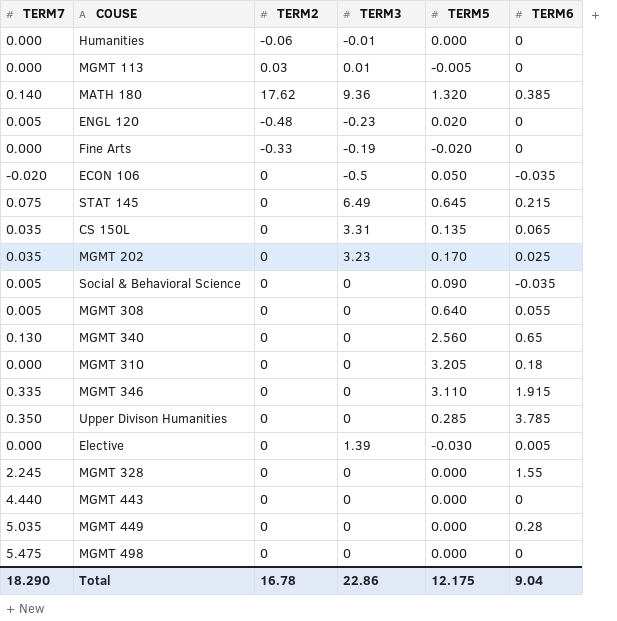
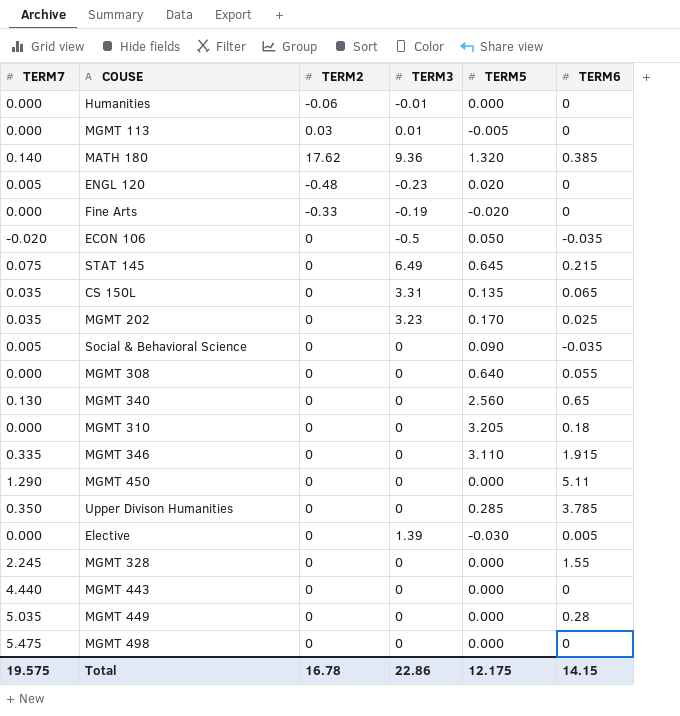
MGMT 308 | TERM7: 0.005 -> 0.000
row MGMT 450: none -> 1.290 | 0 | 0 | 0.000 | 5.11
Total | TERM7: 18.290 -> 19.575
Total | TERM6: 9.04 -> 14.15

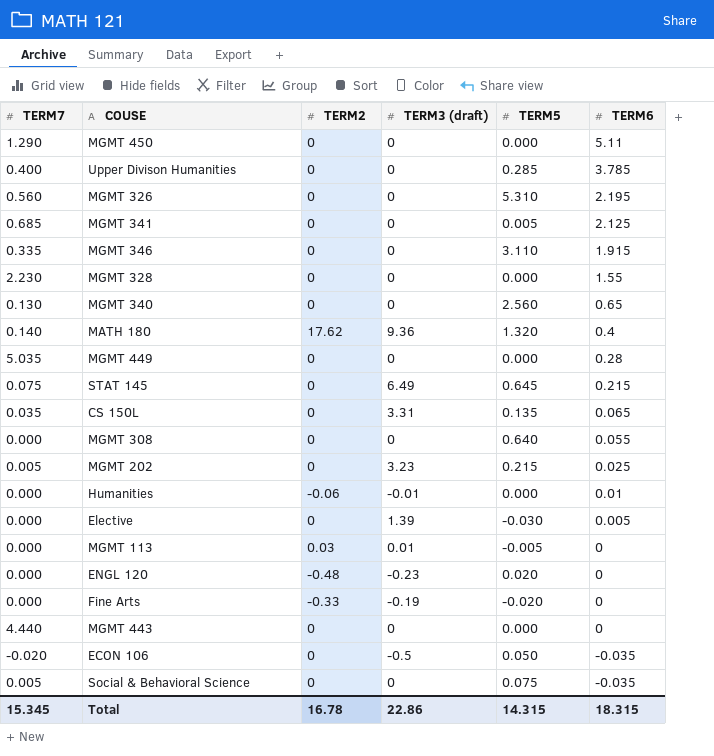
row order: none -> TERM6 descending
column name: TERM3 -> TERM3 (draft)
row MGMT 310: 0.000 | 0 | 0 | 3.205 | 0.18 -> none
row MGMT 498: 5.475 | 0 | 0 | 0.000 | 0 -> none
Upper Divison Humanities | TERM7: 0.350 -> 0.400
row MGMT 326: none -> 0.560 | 0 | 0 | 5.310 | 2.195
row MGMT 341: none -> 0.685 | 0 | 0 | 0.005 | 2.125
MGMT 328 | TERM7: 2.245 -> 2.230
MATH 180 | TERM6: 0.385 -> 0.4
MGMT 202 | TERM7: 0.035 -> 0.005
MGMT 202 | TERM5: 0.170 -> 0.215
Humanities | TERM6: 0 -> 0.01
ENGL 120 | TERM7: 0.005 -> 0.000
Social & Behavioral Science | TERM5: 0.090 -> 0.075
Total | TERM7: 19.575 -> 15.345
Total | TERM5: 12.175 -> 14.315
Total | TERM6: 14.15 -> 18.315

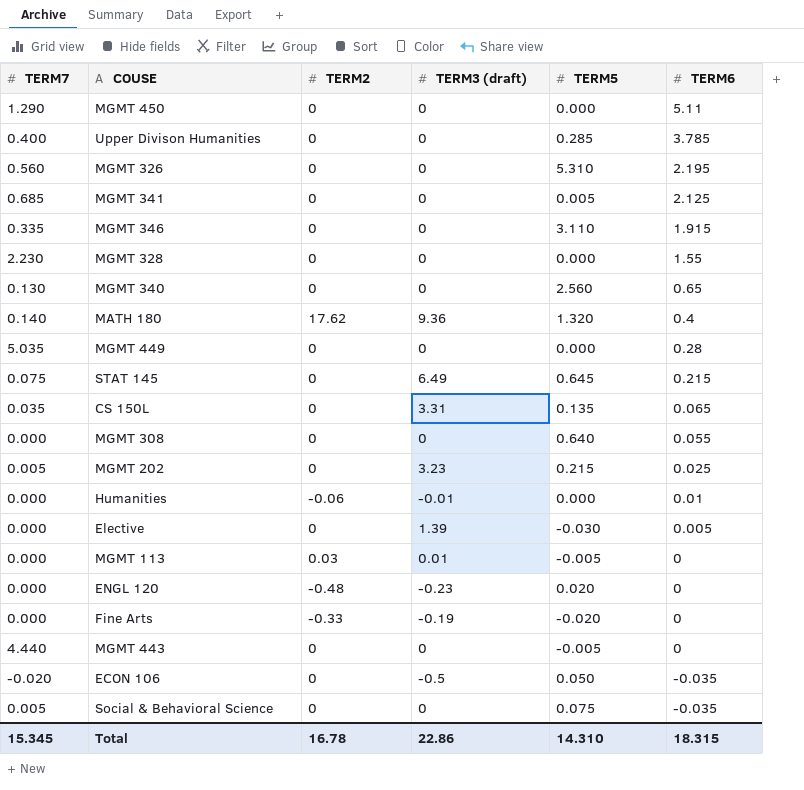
MGMT 443 | TERM5: 0.000 -> -0.005
Total | TERM5: 14.315 -> 14.310

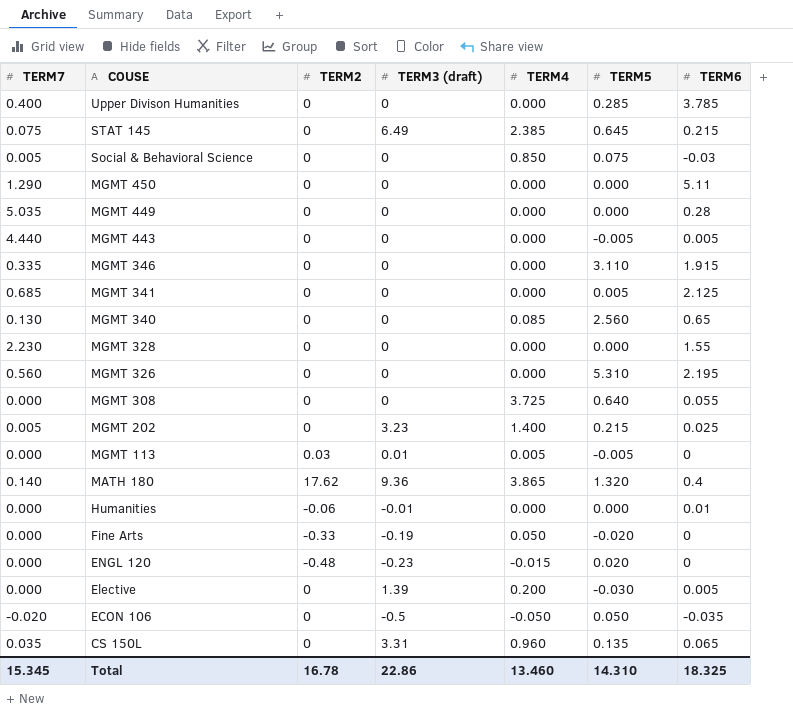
row order: TERM6 descending -> COUSE descending
column TERM4 | position: none -> 5
Social & Behavioral Science | TERM6: -0.035 -> -0.03
MGMT 443 | TERM6: 0 -> 0.005
Total | TERM6: 18.315 -> 18.325

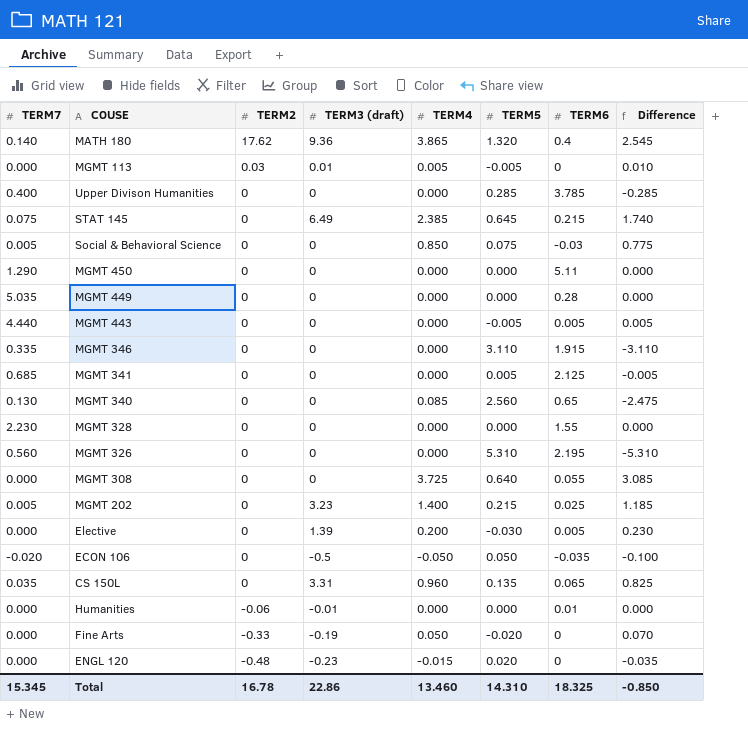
row order: COUSE descending -> TERM2 descending
column Difference | formula: none -> [TERM4] - [TERM5]

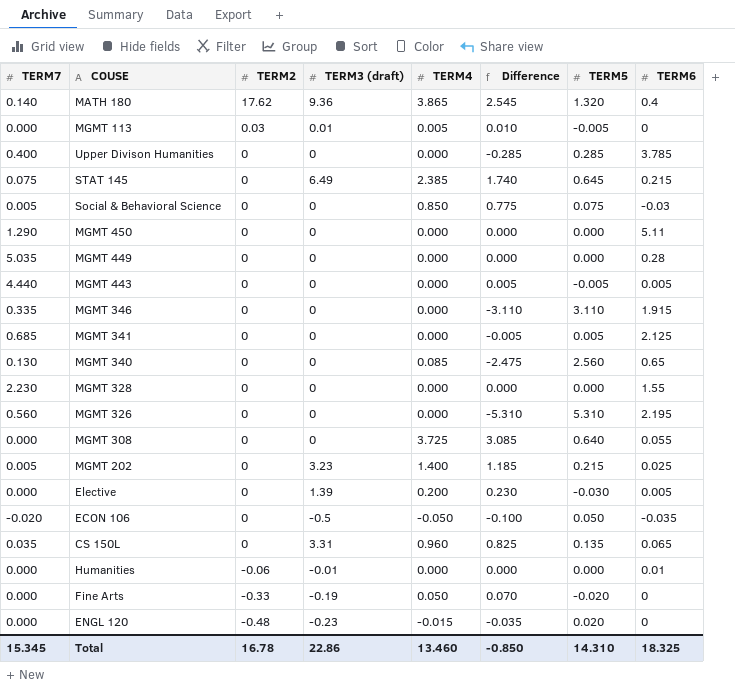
column Difference | position: 8 -> 6

